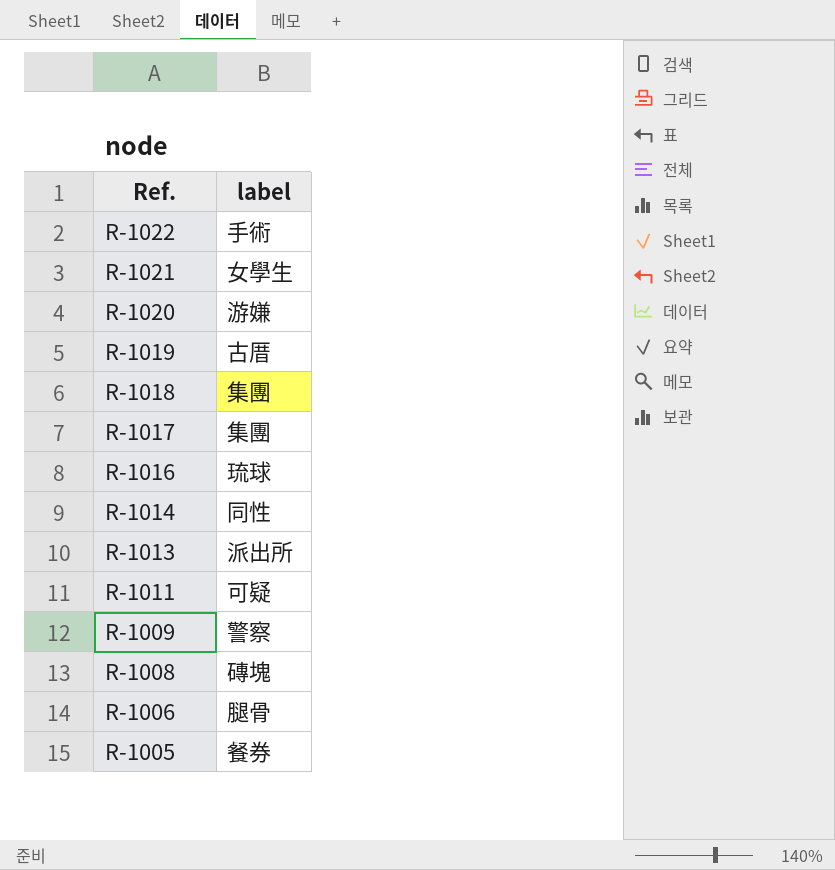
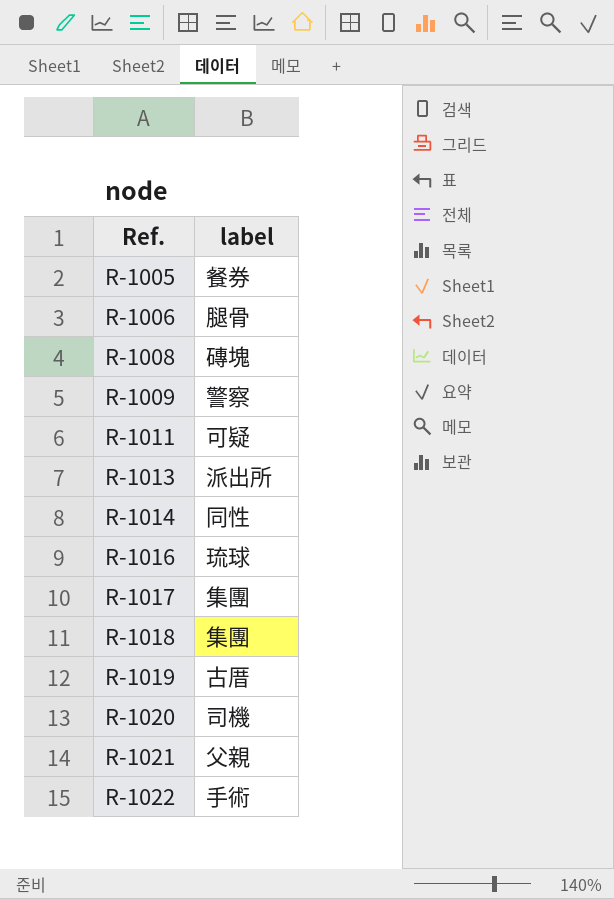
row order: Ref. descending -> Ref. ascending
R-1020 | label: 游嫌 -> 司機
R-1021 | label: 女學生 -> 父親

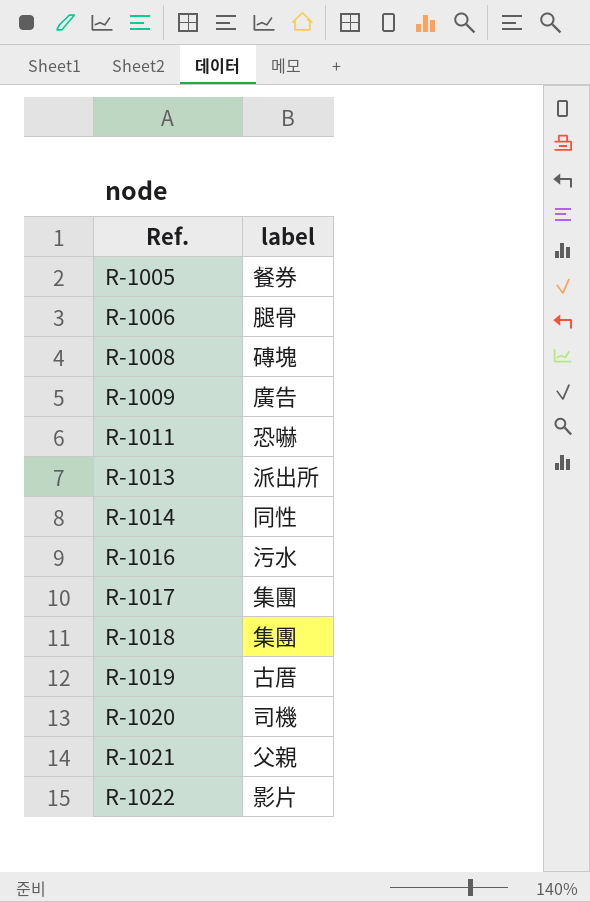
R-1009 | label: 警察 -> 廣告
R-1011 | label: 可疑 -> 恐嚇
R-1016 | label: 琉球 -> 污水
R-1022 | label: 手術 -> 影片

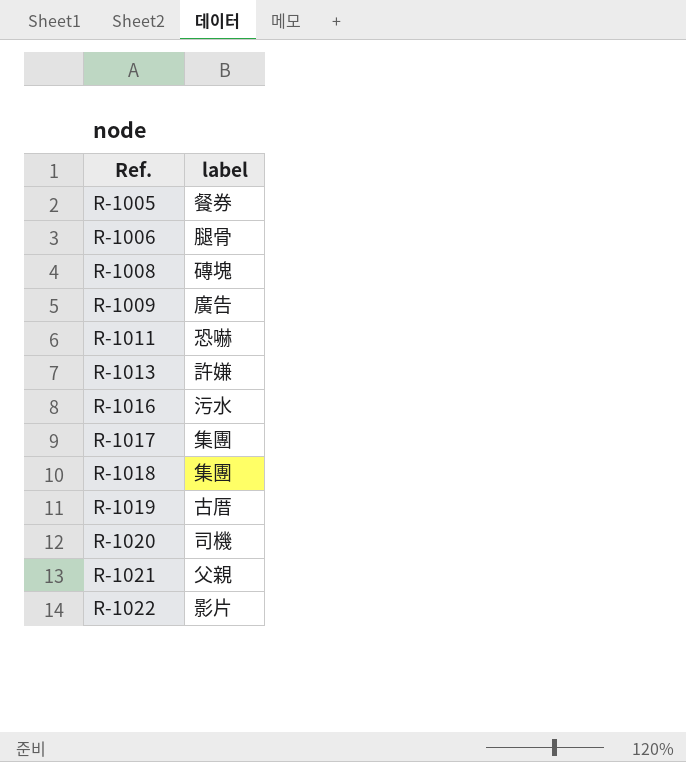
row R-1014: 同性 -> none
R-1013 | label: 派出所 -> 許嫌

